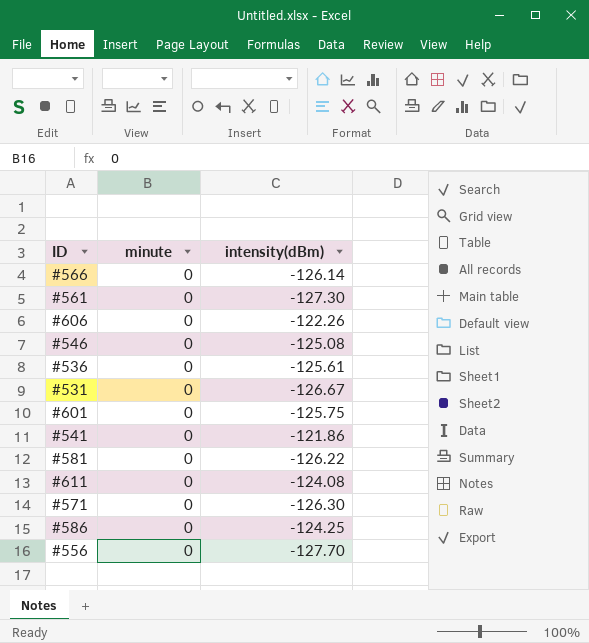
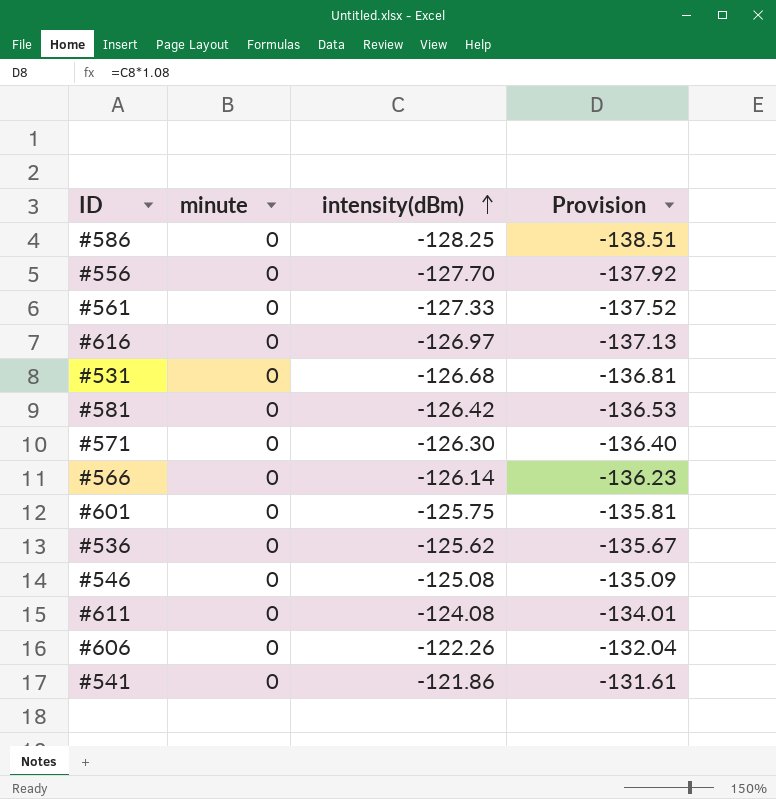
row order: none -> intensity(dBm) ascending
column Provision | formula: none -> [intensity(dBm)] * 1.08
#586 | intensity(dBm): -124.25 -> -128.25
#561 | intensity(dBm): -127.30 -> -127.33
row #616: none -> 0 | -126.97 | -137.13
#531 | intensity(dBm): -126.67 -> -126.68
#581 | intensity(dBm): -126.22 -> -126.42
#536 | intensity(dBm): -125.61 -> -125.62

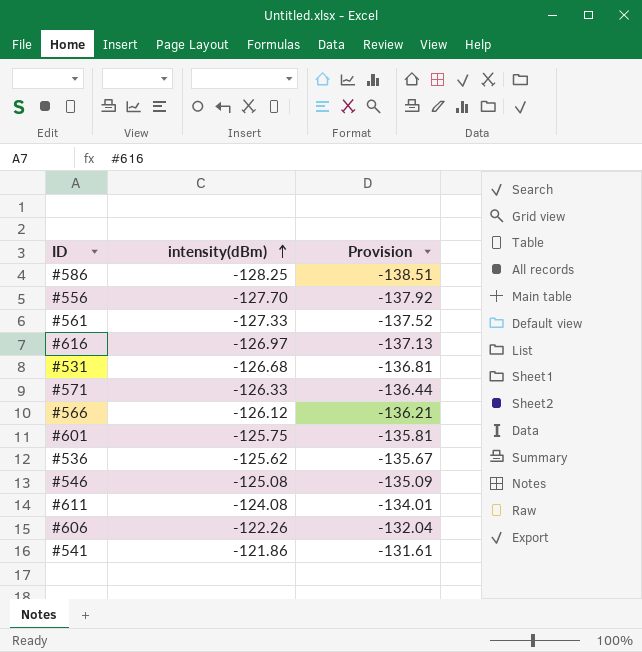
column minute | position: 2 -> none
row #581: 0 | -126.42 | -136.53 -> none
#571 | intensity(dBm): -126.30 -> -126.33
#571 | Provision: -136.40 -> -136.44
#566 | intensity(dBm): -126.14 -> -126.12
#566 | Provision: -136.23 -> -136.21

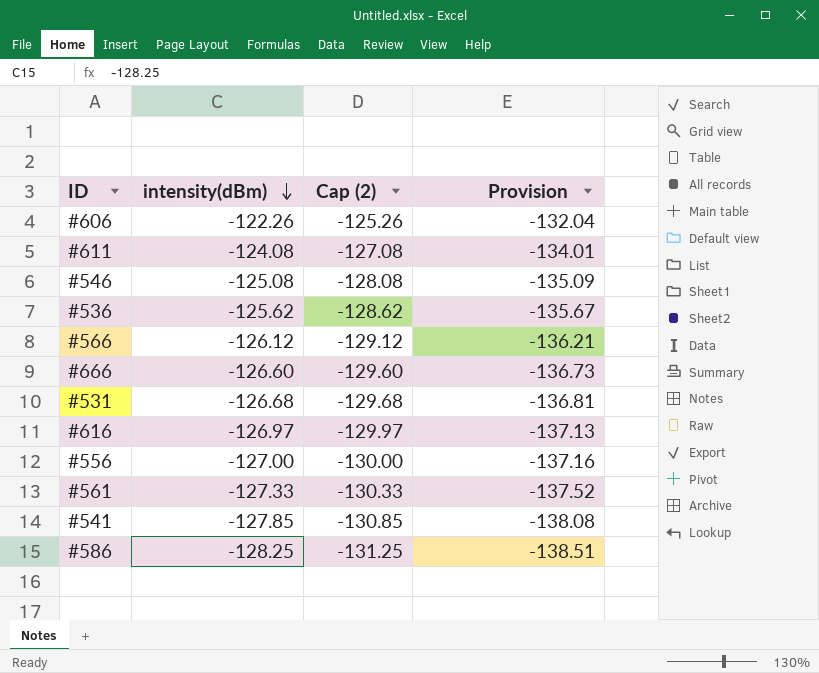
row order: intensity(dBm) ascending -> intensity(dBm) descending
column Cap (2) | formula: none -> [intensity(dBm)] - 3
row #571: -126.33 | -136.44 -> none
row #601: -125.75 | -135.81 -> none
row #666: none -> -126.60 | -129.60 | -136.73
#556 | intensity(dBm): -127.70 -> -127.00
#556 | Provision: -137.92 -> -137.16
#541 | intensity(dBm): -121.86 -> -127.85
#541 | Provision: -131.61 -> -138.08

